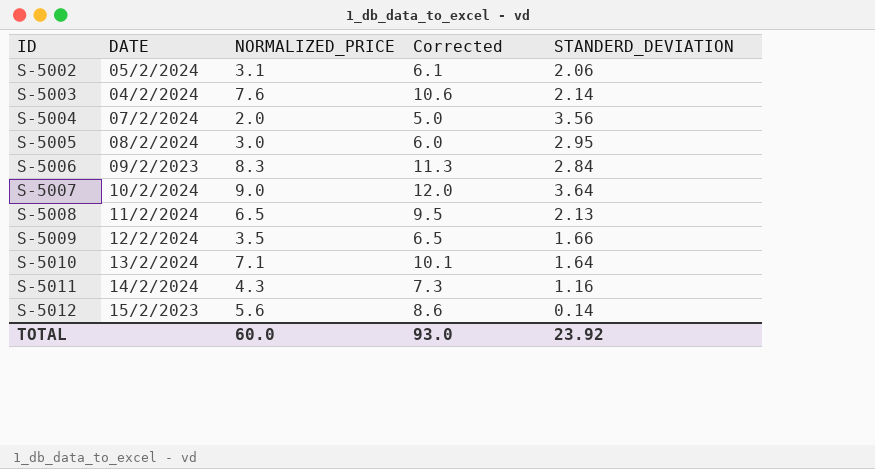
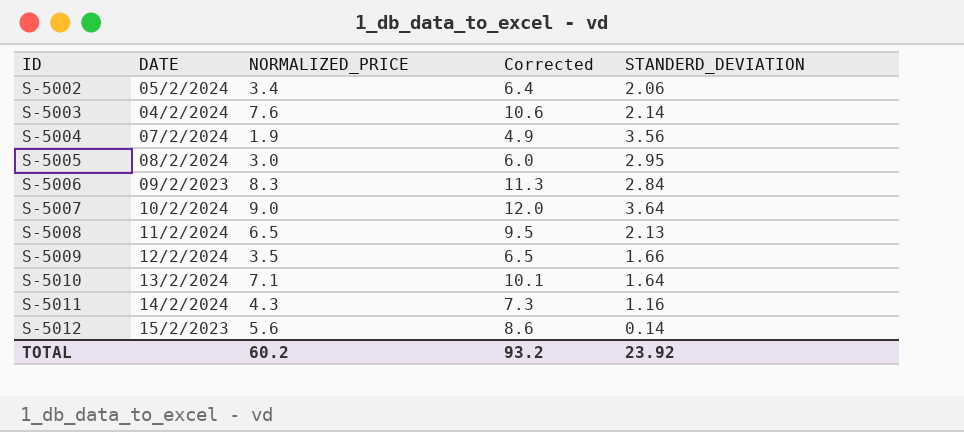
S-5002 | NORMALIZED_PRICE: 3.1 -> 3.4
S-5002 | Corrected: 6.1 -> 6.4
S-5004 | NORMALIZED_PRICE: 2.0 -> 1.9
S-5004 | Corrected: 5.0 -> 4.9
TOTAL | NORMALIZED_PRICE: 60.0 -> 60.2
TOTAL | Corrected: 93.0 -> 93.2

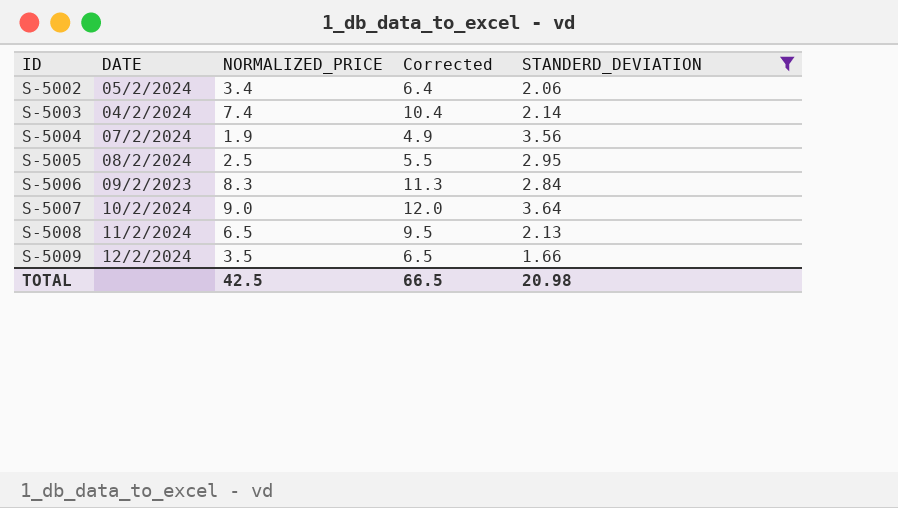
filter: none -> STANDERD_DEVIATION >= 1.66
S-5003 | NORMALIZED_PRICE: 7.6 -> 7.4
S-5003 | Corrected: 10.6 -> 10.4
S-5005 | NORMALIZED_PRICE: 3.0 -> 2.5
S-5005 | Corrected: 6.0 -> 5.5
TOTAL | NORMALIZED_PRICE: 60.2 -> 42.5
TOTAL | Corrected: 93.2 -> 66.5
TOTAL | STANDERD_DEVIATION: 23.92 -> 20.98

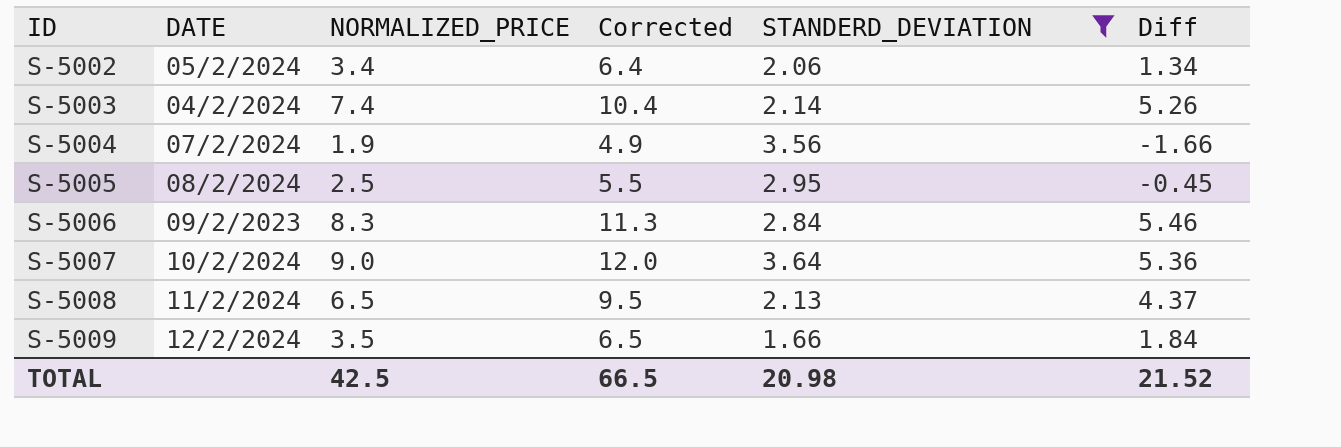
column Diff | formula: none -> [NORMALIZED_PRICE] - [STANDERD_DEVIATION]

